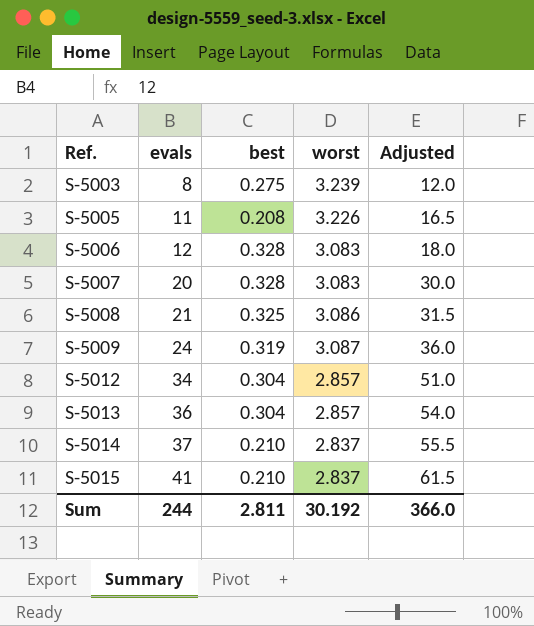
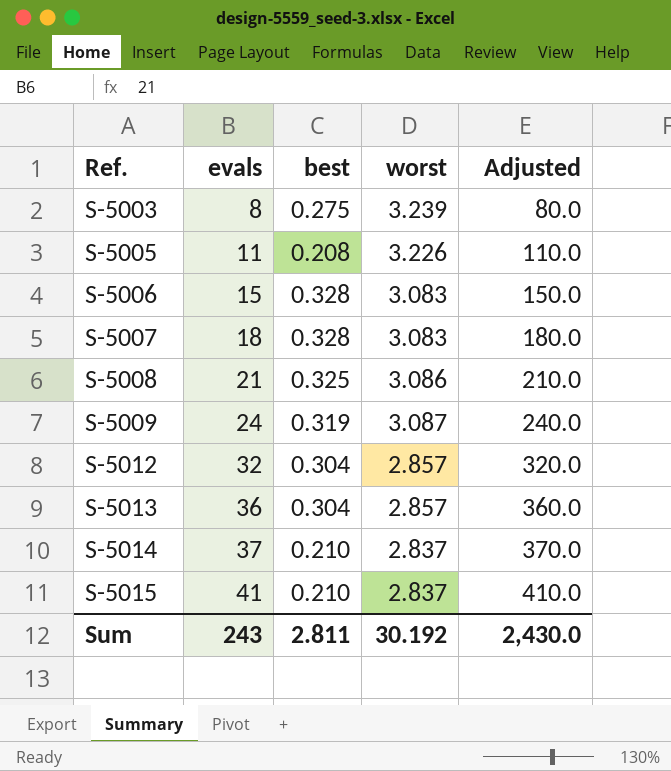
column Adjusted | formula: [evals] * 1.5 -> [evals] * 10
S-5006 | evals: 12 -> 15
S-5007 | evals: 20 -> 18
S-5012 | evals: 34 -> 32
Sum | evals: 244 -> 243
Sum | Adjusted: 366.0 -> 2,430.0

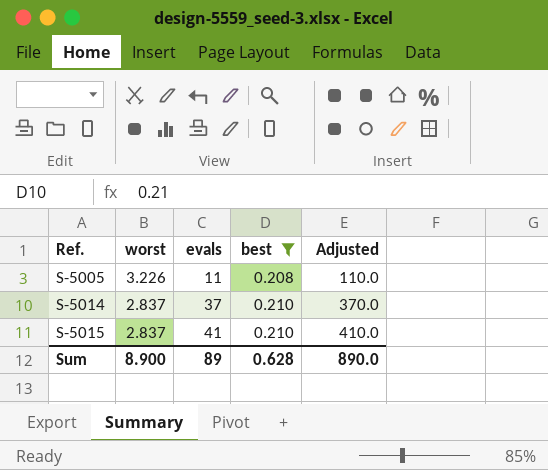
filter: none -> best <= 0.210
column worst | position: 4 -> 2
Sum | worst: 30.192 -> 8.900
Sum | evals: 243 -> 89
Sum | best: 2.811 -> 0.628
Sum | Adjusted: 2,430.0 -> 890.0

